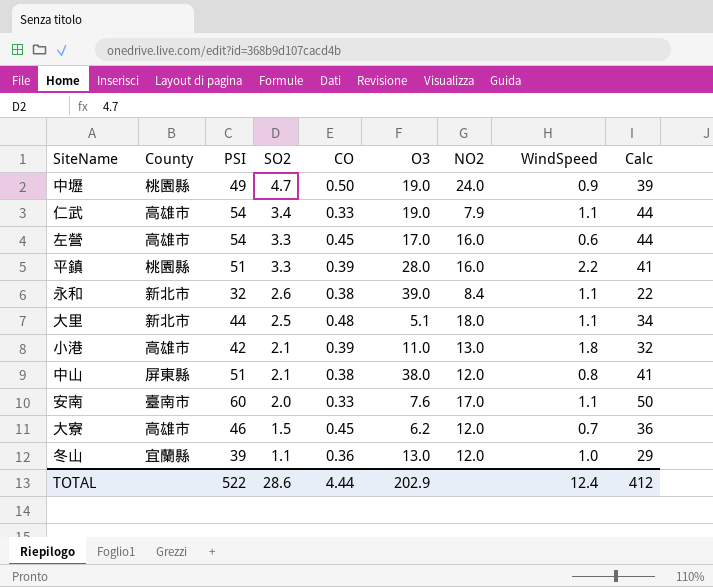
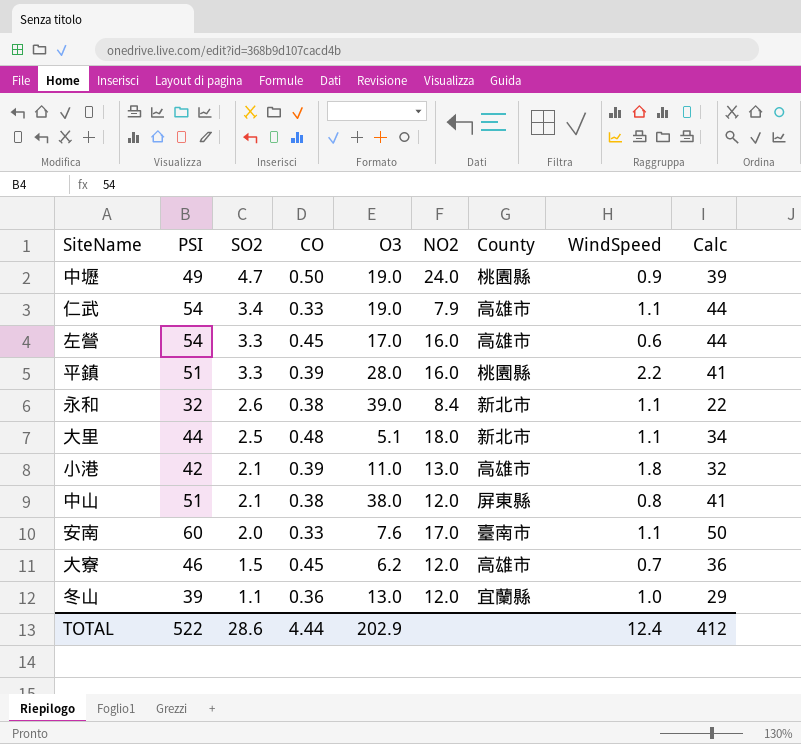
column County | position: 2 -> 7

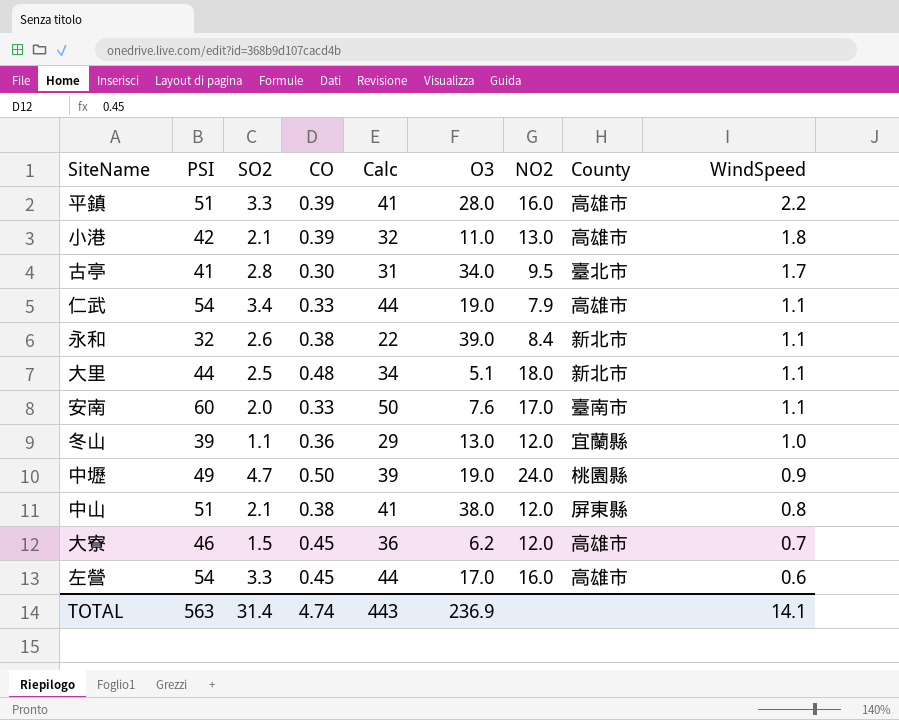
row order: SO2 descending -> WindSpeed descending
column Calc | position: 9 -> 5
平鎮 | County: 桃園縣 -> 高雄市
row 古亭: none -> 41 | 2.8 | 0.30 | 31 | 34.0 | 9.5 | 臺北市 | 1.7
TOTAL | PSI: 522 -> 563
TOTAL | SO2: 28.6 -> 31.4
TOTAL | CO: 4.44 -> 4.74
TOTAL | Calc: 412 -> 443
TOTAL | O3: 202.9 -> 236.9
TOTAL | WindSpeed: 12.4 -> 14.1

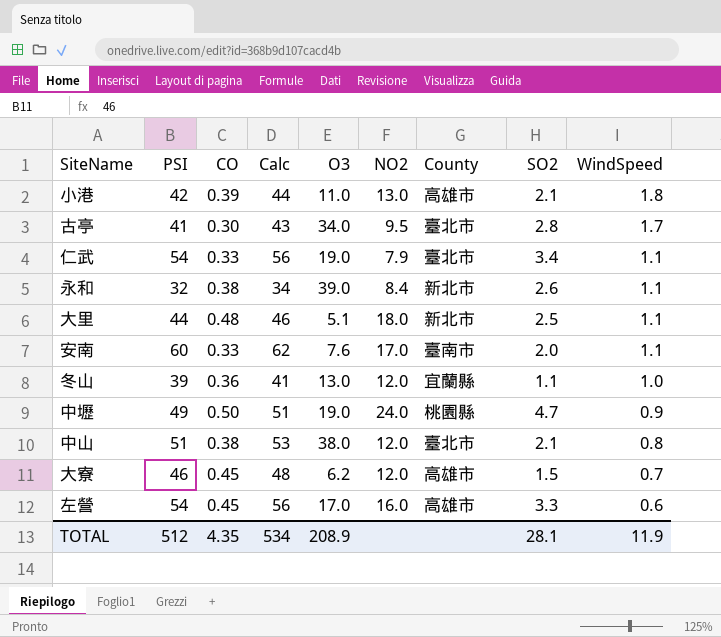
column Calc | formula: [PSI] - 10 -> [PSI] + 2
column SO2 | position: 3 -> 8
row 平鎮: 51 | 3.3 | 0.39 | 41 | 28.0 | 16.0 | 高雄市 | 2.2 -> none
仁武 | County: 高雄市 -> 臺北市
中山 | County: 屏東縣 -> 臺北市
TOTAL | PSI: 563 -> 512
TOTAL | CO: 4.74 -> 4.35
TOTAL | Calc: 443 -> 534
TOTAL | O3: 236.9 -> 208.9
TOTAL | SO2: 31.4 -> 28.1
TOTAL | WindSpeed: 14.1 -> 11.9

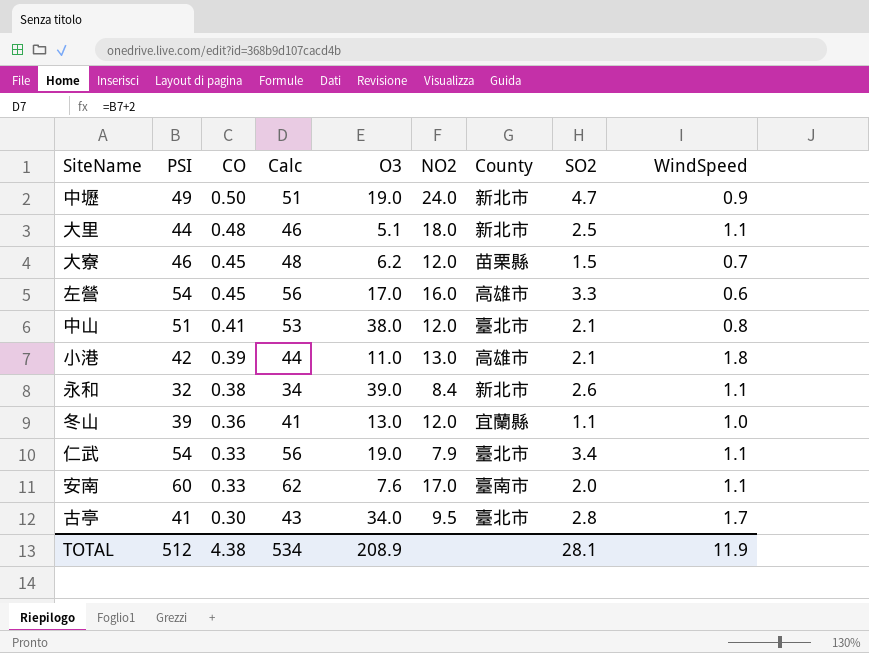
row order: WindSpeed descending -> CO descending
中壢 | County: 桃園縣 -> 新北市
大寮 | County: 高雄市 -> 苗栗縣
中山 | CO: 0.38 -> 0.41
TOTAL | CO: 4.35 -> 4.38

